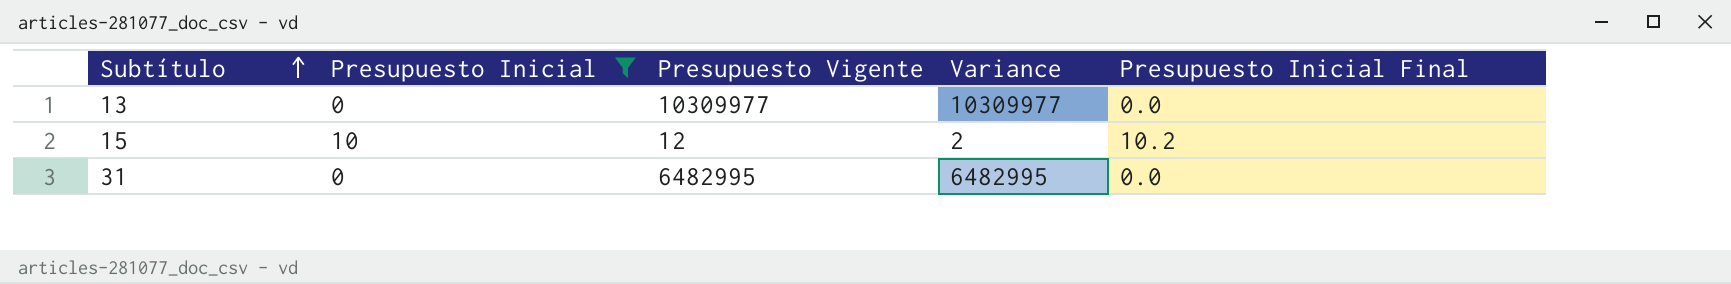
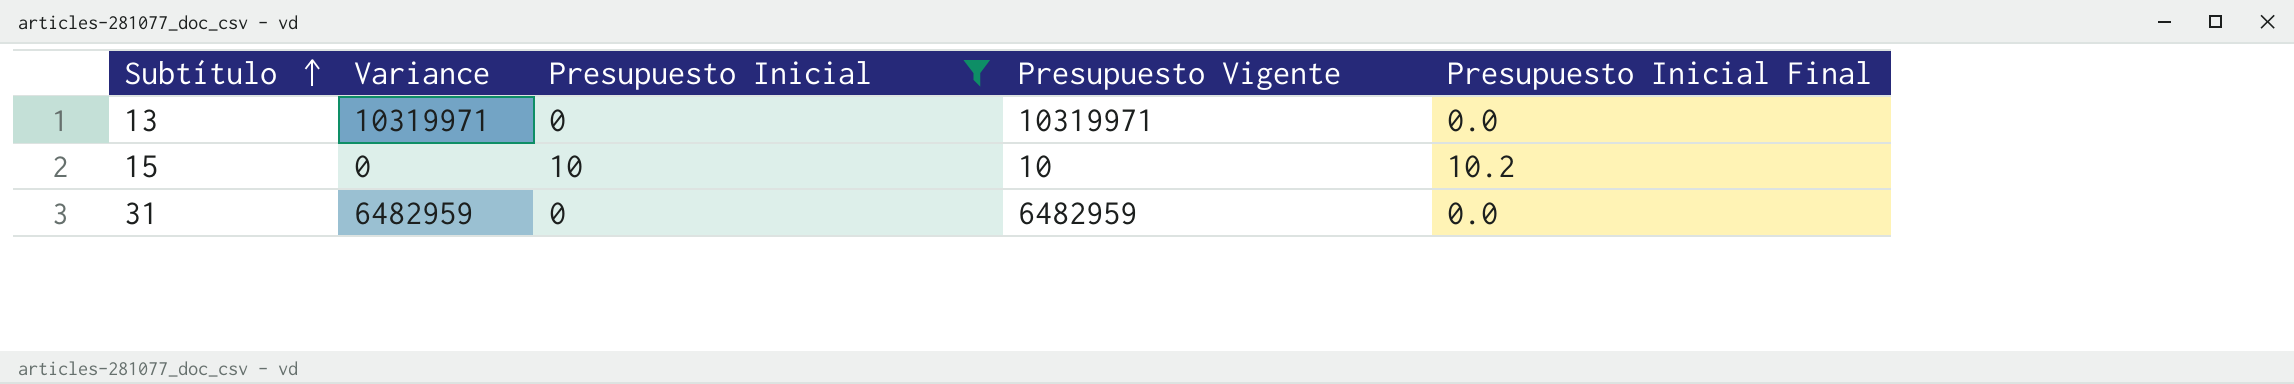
column Variance | position: 4 -> 2
13 | Variance: 10309977 -> 10319971
13 | Presupuesto Vigente: 10309977 -> 10319971
15 | Variance: 2 -> 0
15 | Presupuesto Vigente: 12 -> 10
31 | Variance: 6482995 -> 6482959
31 | Presupuesto Vigente: 6482995 -> 6482959

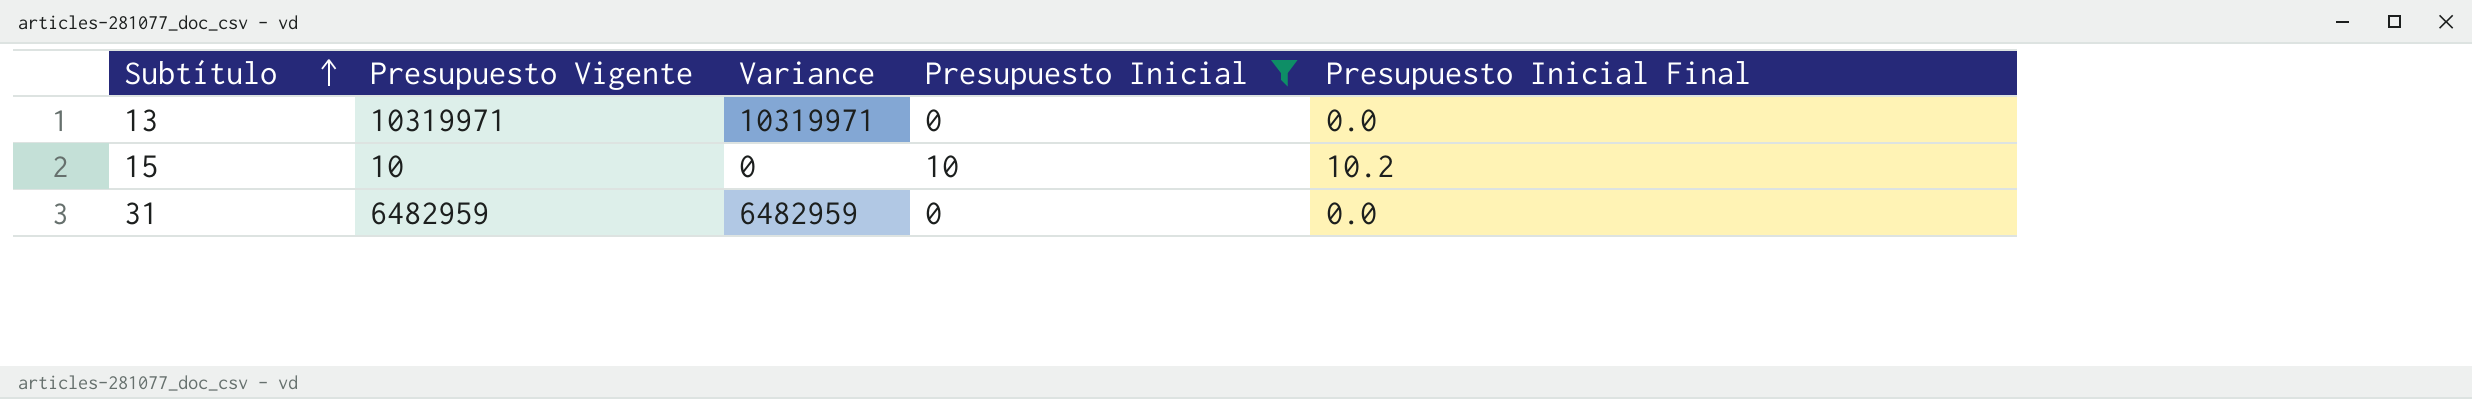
column Presupuesto Vigente | position: 4 -> 2

